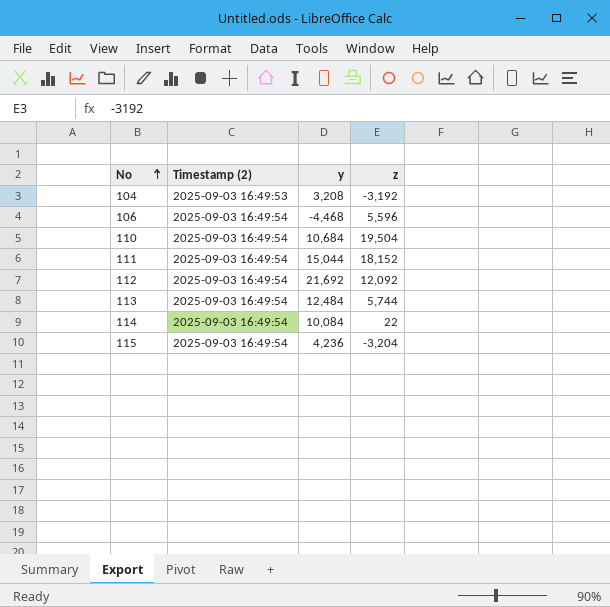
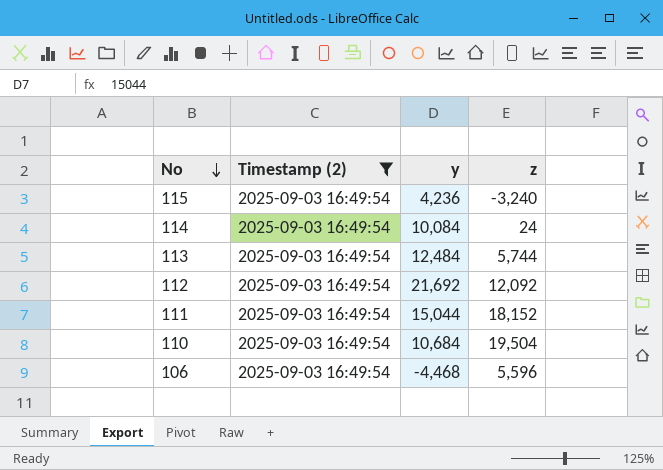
filter: none -> Timestamp (2) = 2025-09-03 16:49:54
row order: No ascending -> No descending
115 | z: -3,204 -> -3,240
114 | z: 22 -> 24

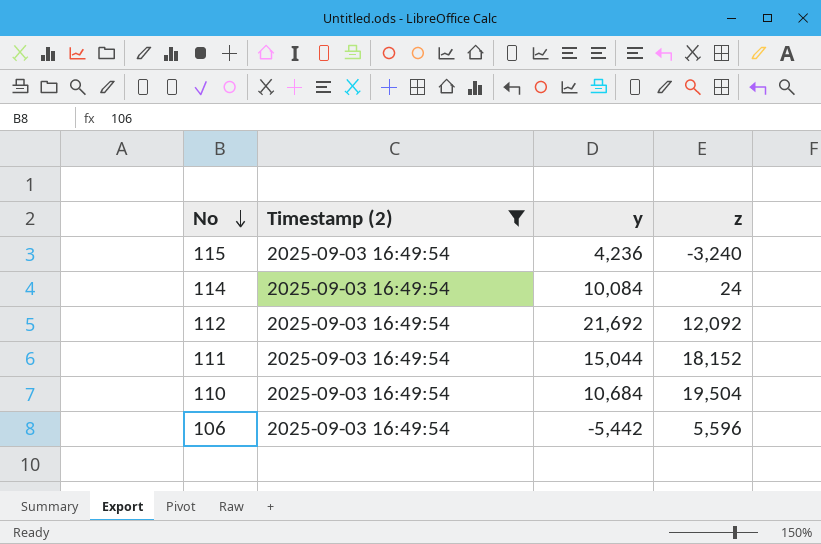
row 113: 2025-09-03 16:49:54 | 12,484 | 5,744 -> none
106 | y: -4,468 -> -5,442

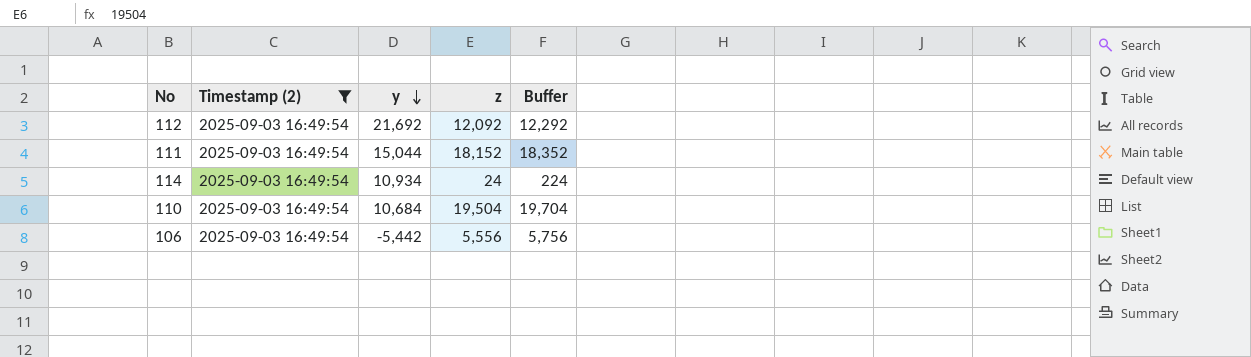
row order: No descending -> y descending
column Buffer | formula: none -> [z] + 200
row 115: 2025-09-03 16:49:54 | 4,236 | -3,240 -> none
114 | y: 10,084 -> 10,934
106 | z: 5,596 -> 5,556

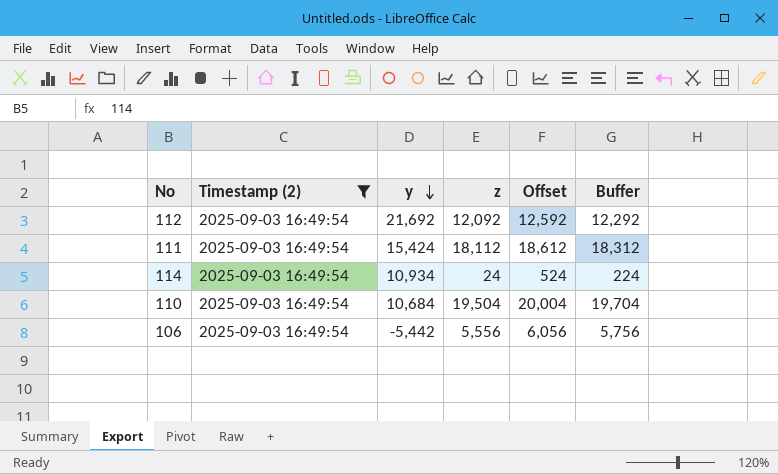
column Offset | formula: none -> [z] + 500
111 | y: 15,044 -> 15,424
111 | z: 18,152 -> 18,112
111 | Buffer: 18,352 -> 18,312

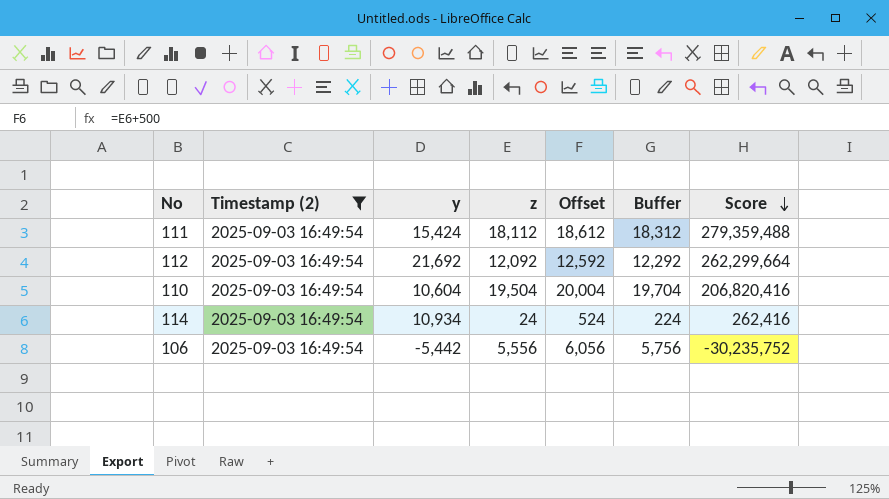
row order: y descending -> Score descending
column Score | formula: none -> [y] * [z]
110 | y: 10,684 -> 10,604

